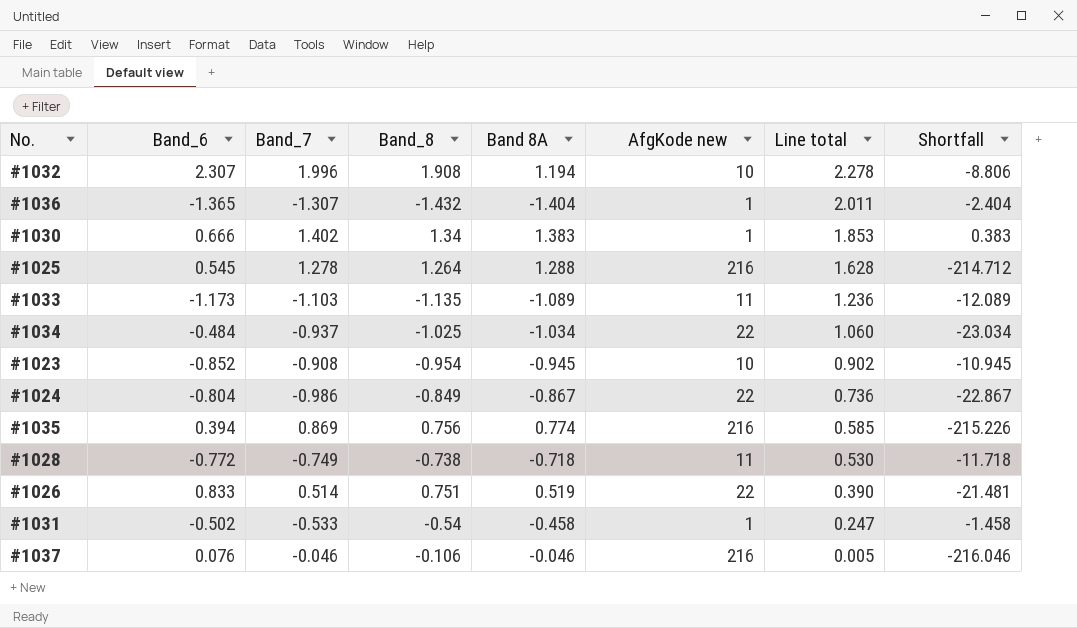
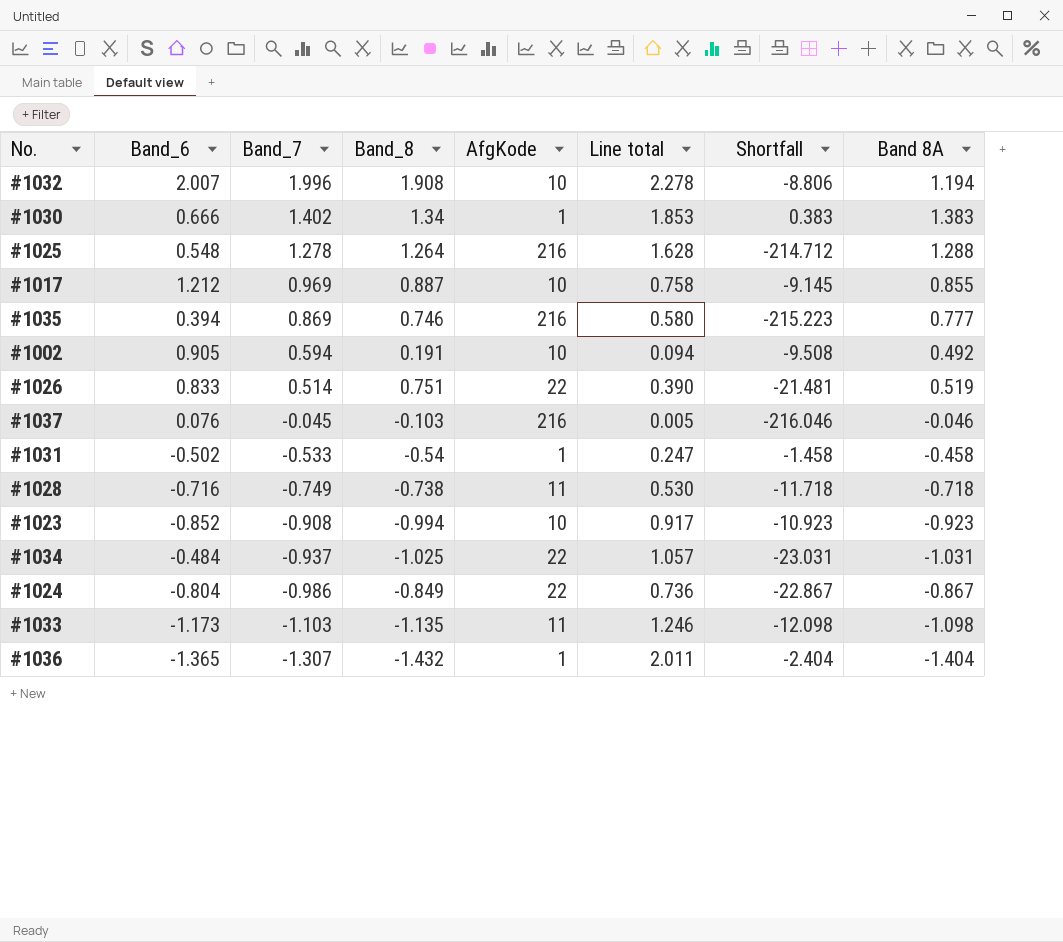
row order: Line total descending -> Band_7 descending
column name: AfgKode new -> AfgKode
column Band 8A | position: 5 -> 8
#1032 | Band_6: 2.307 -> 2.007
#1025 | Band_6: 0.545 -> 0.548
row #1017: none -> 1.212 | 0.969 | 0.887 | 10 | 0.758 | -9.145 | 0.855
#1035 | Band_8: 0.756 -> 0.746
#1035 | Line total: 0.585 -> 0.580
#1035 | Shortfall: -215.226 -> -215.223
#1035 | Band 8A: 0.774 -> 0.777
row #1002: none -> 0.905 | 0.594 | 0.191 | 10 | 0.094 | -9.508 | 0.492
#1037 | Band_7: -0.046 -> -0.045
#1037 | Band_8: -0.106 -> -0.103
#1028 | Band_6: -0.772 -> -0.716
#1023 | Band_8: -0.954 -> -0.994
#1023 | Line total: 0.902 -> 0.917
#1023 | Shortfall: -10.945 -> -10.923
#1023 | Band 8A: -0.945 -> -0.923
#1034 | Line total: 1.060 -> 1.057
#1034 | Shortfall: -23.034 -> -23.031
#1034 | Band 8A: -1.034 -> -1.031
#1033 | Line total: 1.236 -> 1.246
#1033 | Shortfall: -12.089 -> -12.098
#1033 | Band 8A: -1.089 -> -1.098

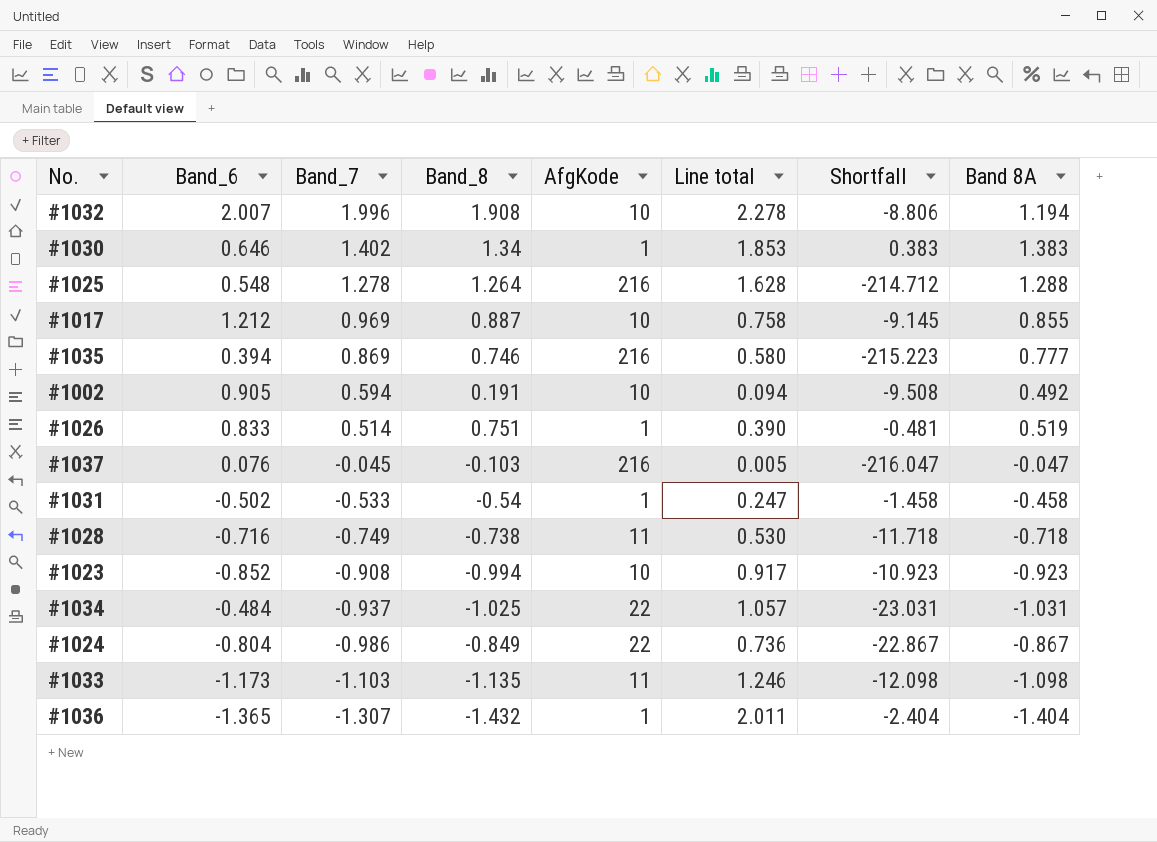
#1030 | Band_6: 0.666 -> 0.646
#1026 | AfgKode: 22 -> 1
#1026 | Shortfall: -21.481 -> -0.481
#1037 | Shortfall: -216.046 -> -216.047
#1037 | Band 8A: -0.046 -> -0.047

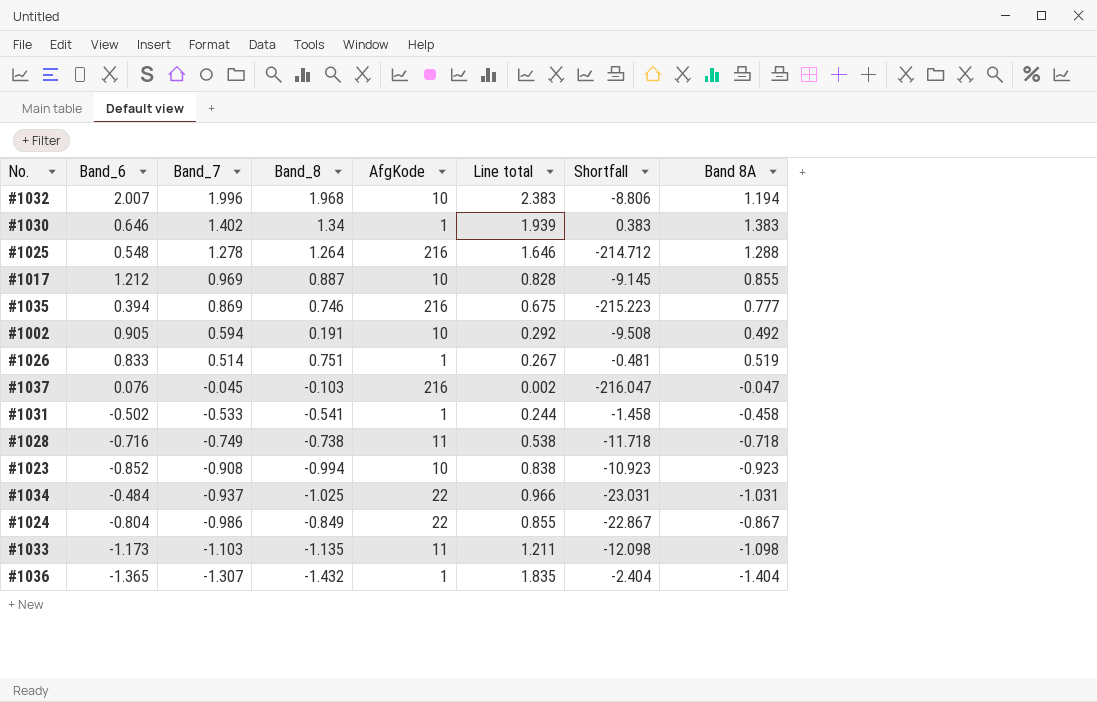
column Line total | formula: [Band_8] * [Band 8A] -> [Band_7] * [Band 8A]
#1032 | Band_8: 1.908 -> 1.968
#1031 | Band_8: -0.54 -> -0.541

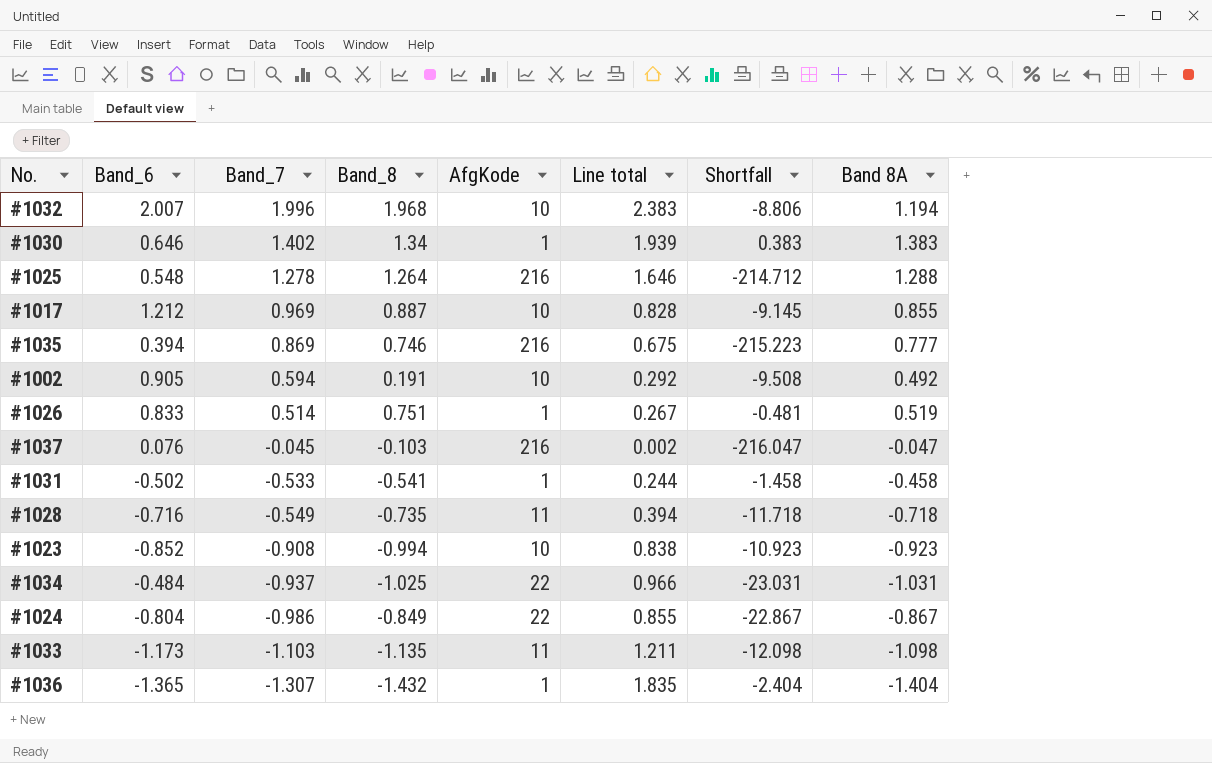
#1028 | Band_7: -0.749 -> -0.549
#1028 | Band_8: -0.738 -> -0.735
#1028 | Line total: 0.538 -> 0.394

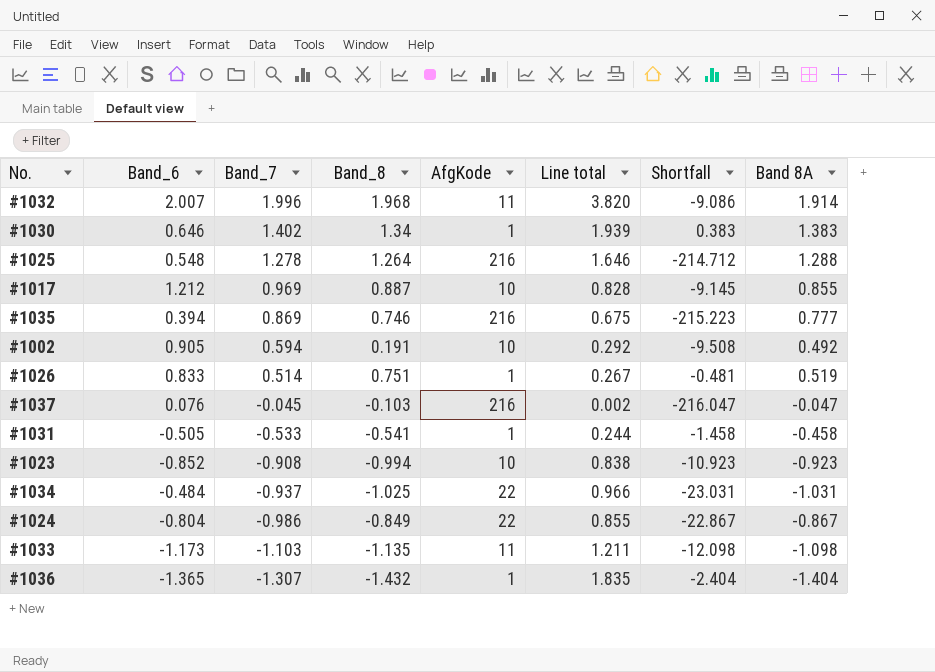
row #1028: -0.716 | -0.549 | -0.735 | 11 | 0.394 | -11.718 | -0.718 -> none
#1032 | AfgKode: 10 -> 11
#1032 | Line total: 2.383 -> 3.820
#1032 | Shortfall: -8.806 -> -9.086
#1032 | Band 8A: 1.194 -> 1.914
#1031 | Band_6: -0.502 -> -0.505

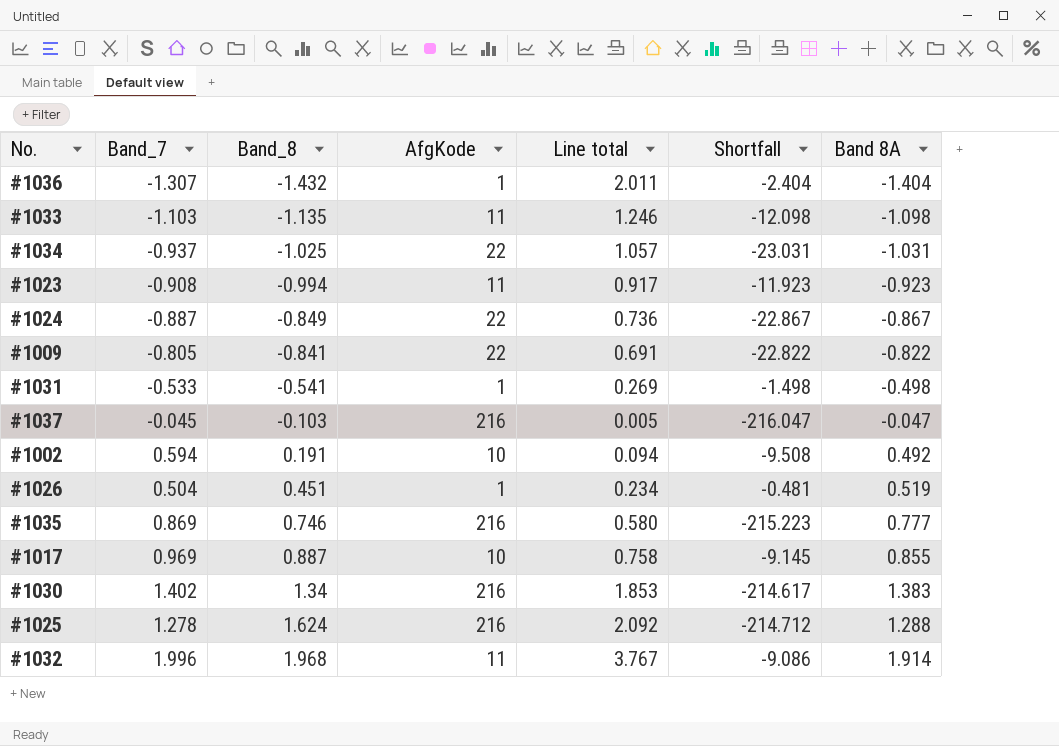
row order: Band_7 descending -> Band_8 ascending
column Band_6 | position: 2 -> none
column Line total | formula: [Band_7] * [Band 8A] -> [Band_8] * [Band 8A]
#1023 | AfgKode: 10 -> 11
#1023 | Shortfall: -10.923 -> -11.923
#1024 | Band_7: -0.986 -> -0.887
row #1009: none -> -0.805 | -0.841 | 22 | 0.691 | -22.822 | -0.822
#1031 | Shortfall: -1.458 -> -1.498
#1031 | Band 8A: -0.458 -> -0.498
#1026 | Band_7: 0.514 -> 0.504
#1026 | Band_8: 0.751 -> 0.451
#1030 | AfgKode: 1 -> 216
#1030 | Shortfall: 0.383 -> -214.617
#1025 | Band_8: 1.264 -> 1.624

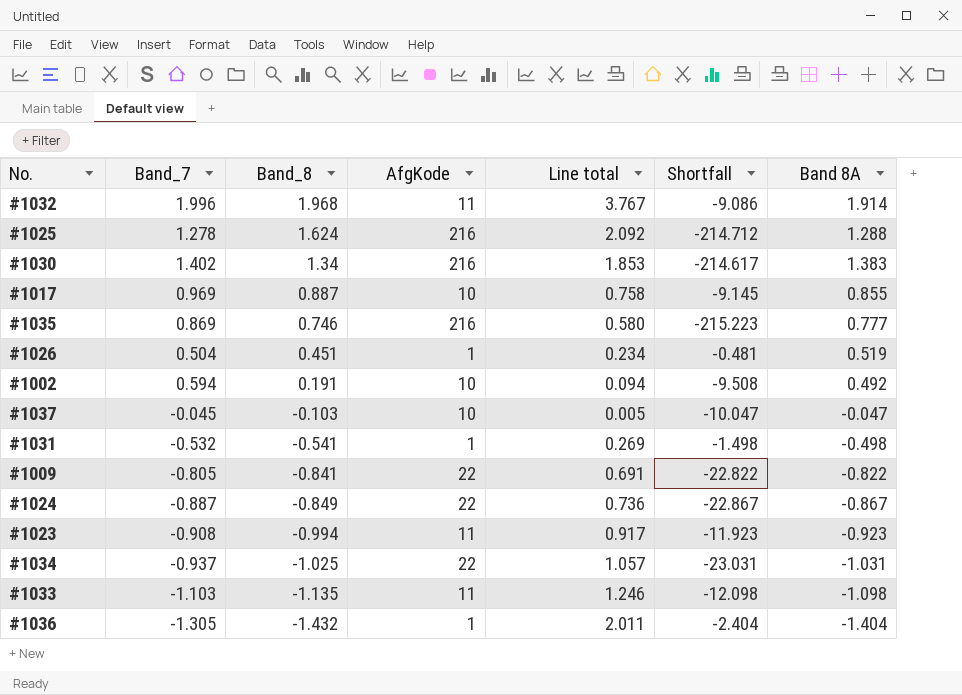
row order: Band_8 ascending -> Band_8 descending
#1037 | AfgKode: 216 -> 10
#1037 | Shortfall: -216.047 -> -10.047
#1031 | Band_7: -0.533 -> -0.532
#1036 | Band_7: -1.307 -> -1.305

